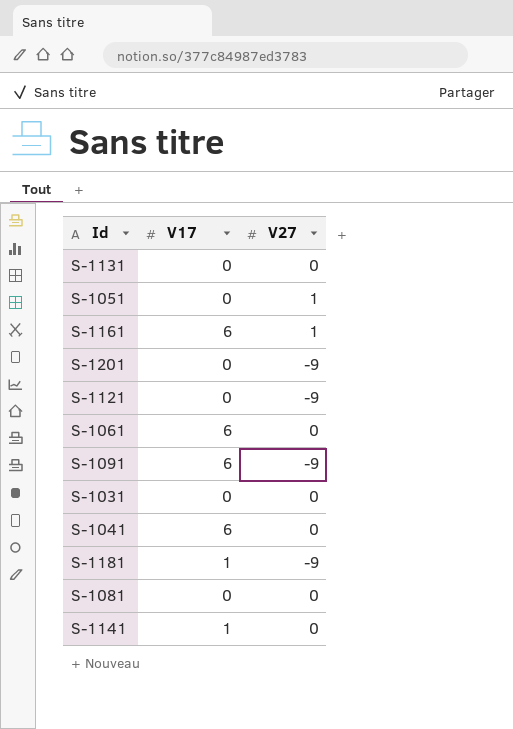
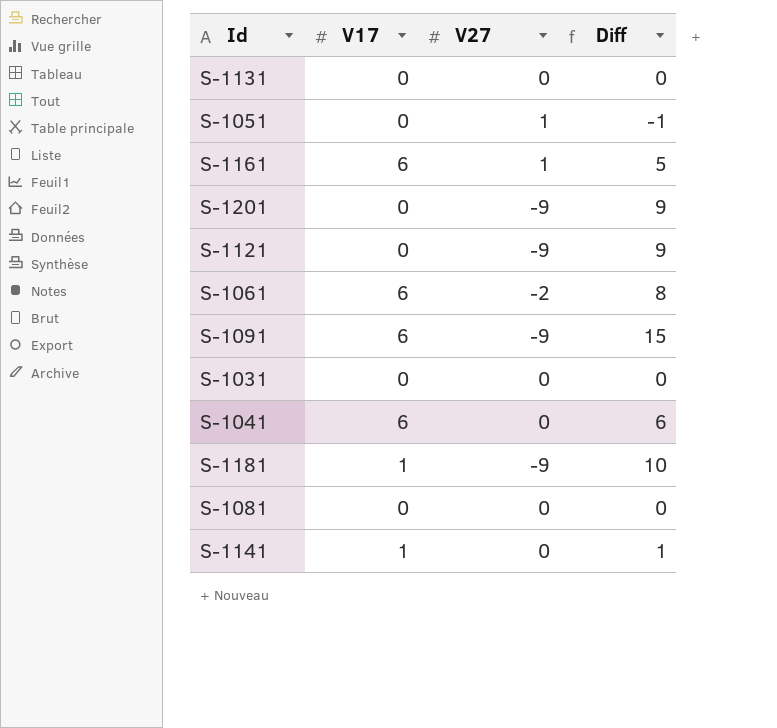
column Diff | formula: none -> [V17] - [V27]
S-1061 | V27: 0 -> -2

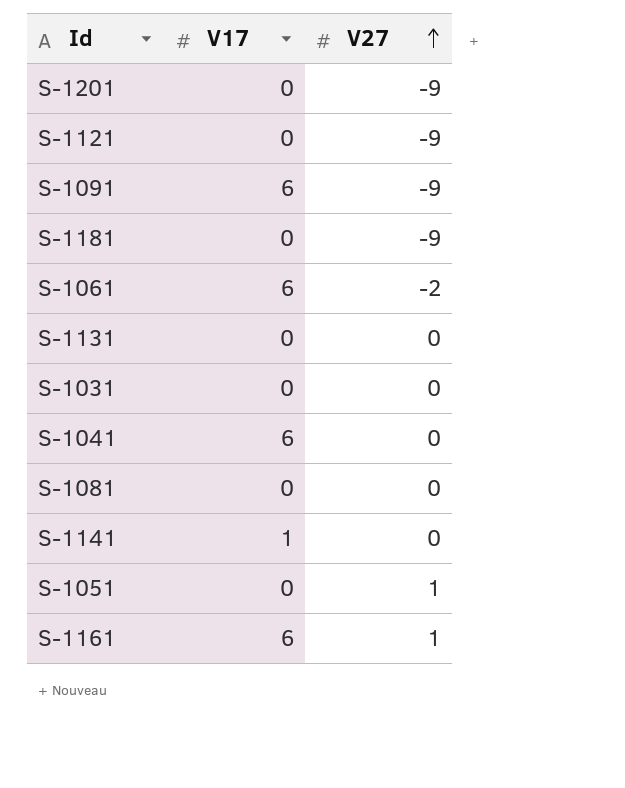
row order: none -> V27 ascending
column Diff | formula: [V17] - [V27] -> none
S-1181 | V17: 1 -> 0

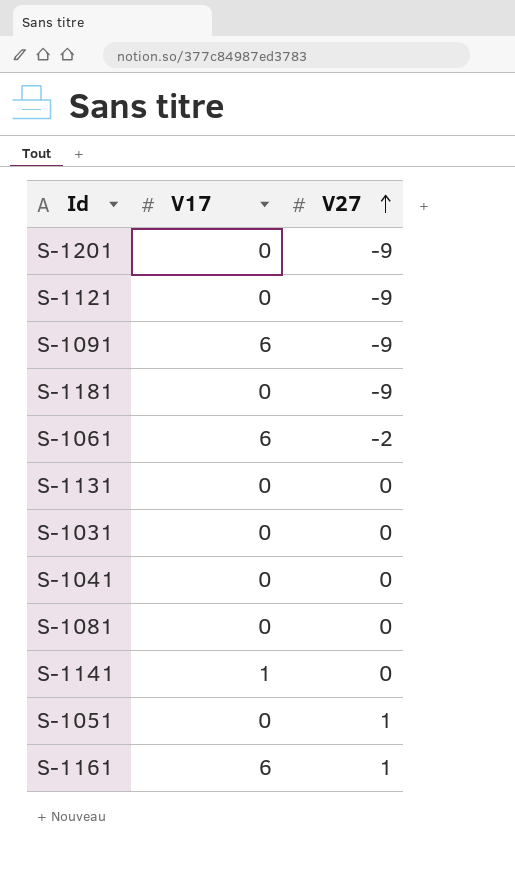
S-1041 | V17: 6 -> 0

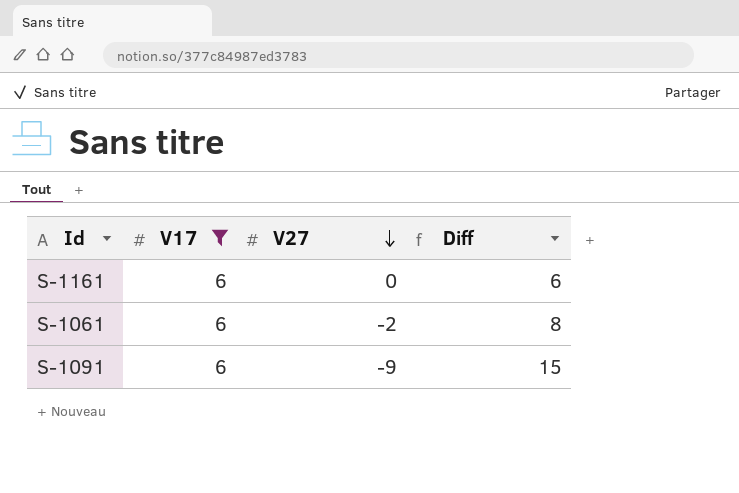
filter: none -> V17 = 6
row order: V27 ascending -> V27 descending
column Diff | formula: none -> [V17] - [V27]
S-1161 | V27: 1 -> 0

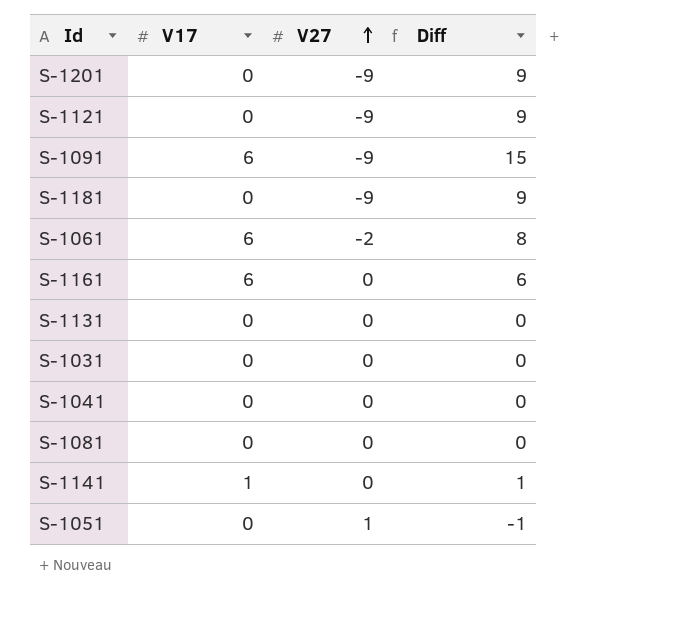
filter: V17 = 6 -> none
row order: V27 descending -> V27 ascending

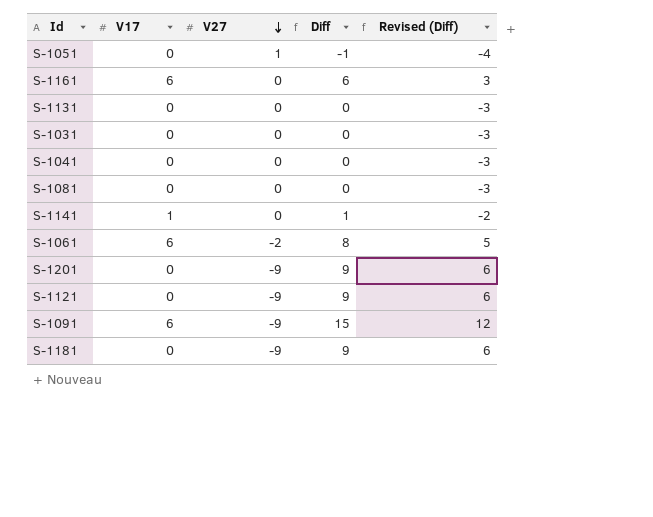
row order: V27 ascending -> V27 descending
column Revised (Diff) | formula: none -> [Diff] - 3

